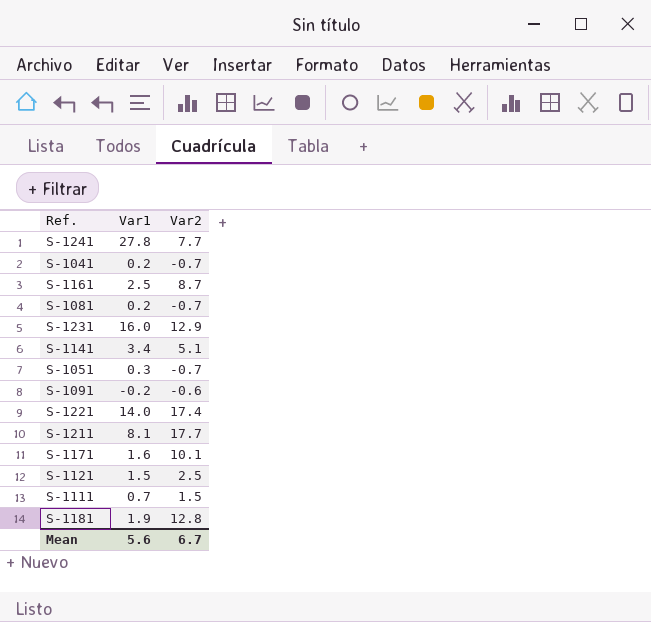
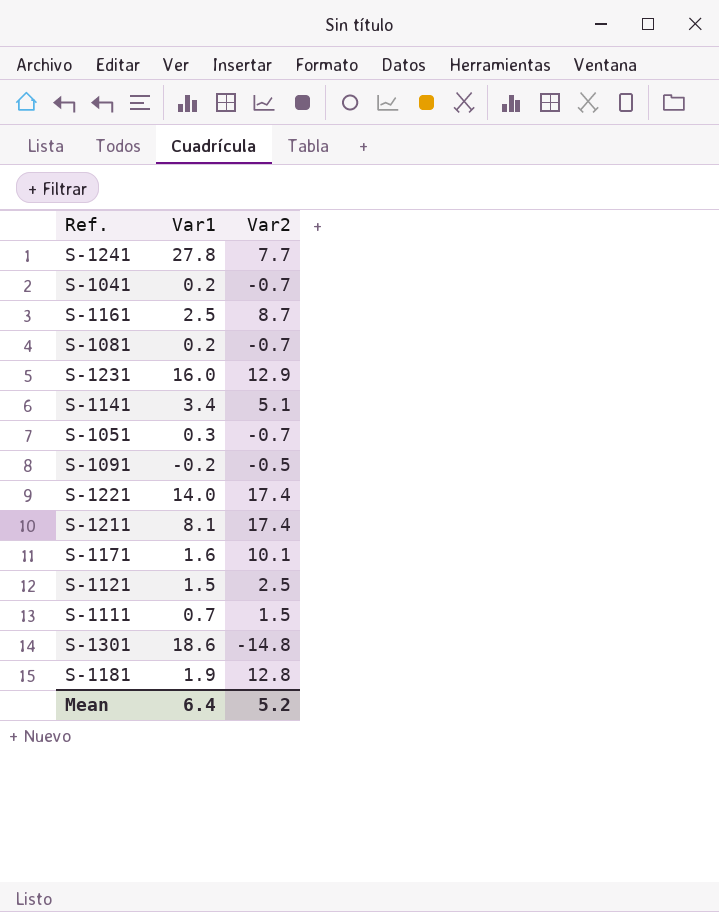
S-1091 | Var2: -0.6 -> -0.5
S-1211 | Var2: 17.7 -> 17.4
row S-1301: none -> 18.6 | -14.8
Mean | Var1: 5.6 -> 6.4
Mean | Var2: 6.7 -> 5.2

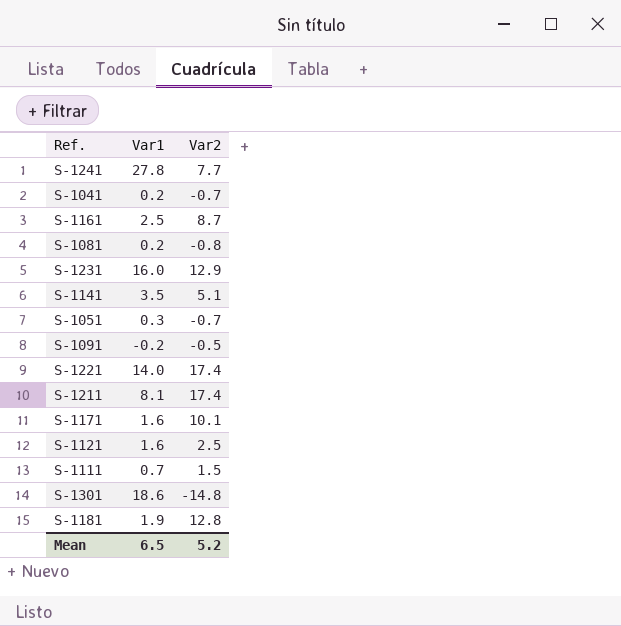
S-1081 | Var2: -0.7 -> -0.8
S-1141 | Var1: 3.4 -> 3.5
S-1121 | Var1: 1.5 -> 1.6
Mean | Var1: 6.4 -> 6.5

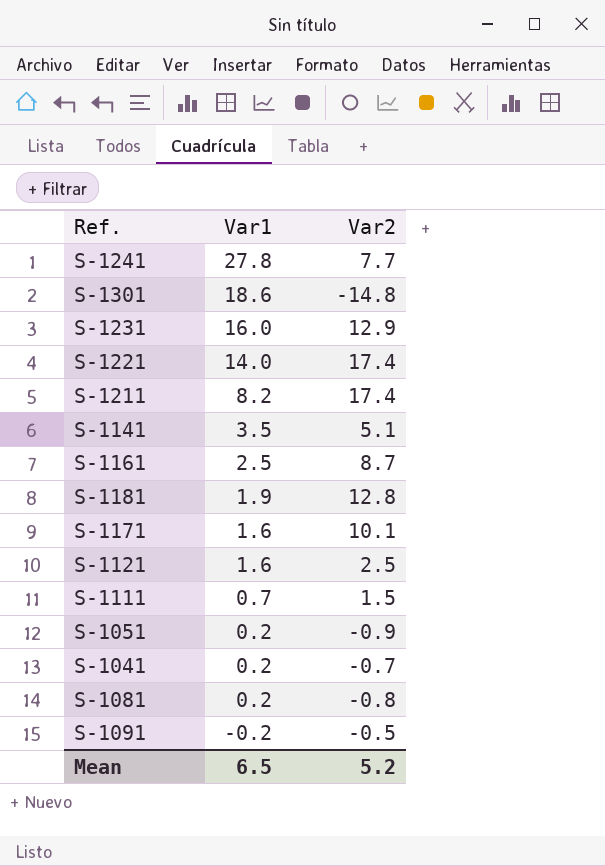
row order: none -> Var1 descending
S-1211 | Var1: 8.1 -> 8.2
S-1051 | Var1: 0.3 -> 0.2
S-1051 | Var2: -0.7 -> -0.9

